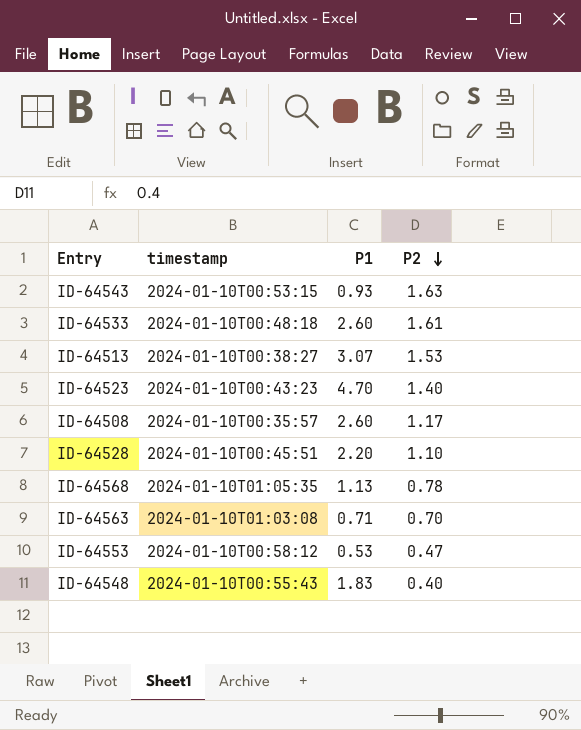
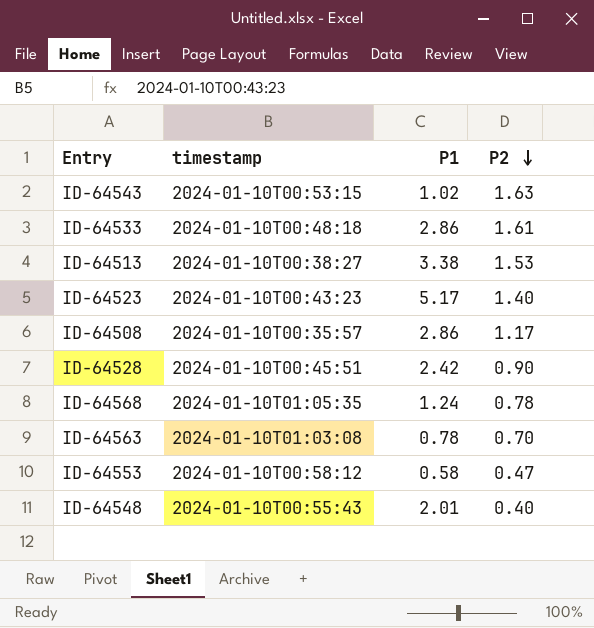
ID-64543 | P1: 0.93 -> 1.02
ID-64533 | P1: 2.60 -> 2.86
ID-64513 | P1: 3.07 -> 3.38
ID-64523 | P1: 4.70 -> 5.17
ID-64508 | P1: 2.60 -> 2.86
ID-64528 | P1: 2.20 -> 2.42
ID-64528 | P2: 1.10 -> 0.90
ID-64568 | P1: 1.13 -> 1.24
ID-64563 | P1: 0.71 -> 0.78
ID-64553 | P1: 0.53 -> 0.58
ID-64548 | P1: 1.83 -> 2.01

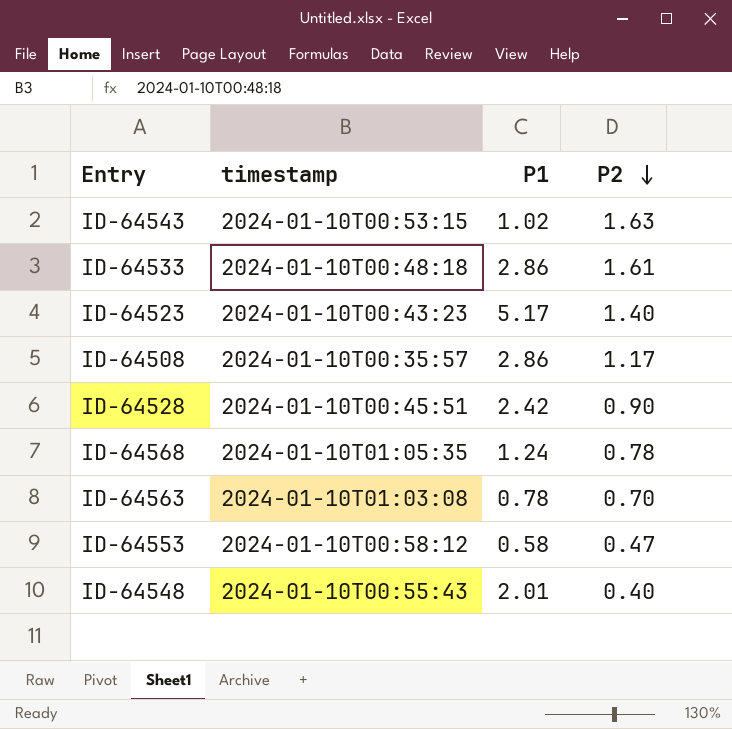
row ID-64513: 2024-01-10T00:38:27 | 3.38 | 1.53 -> none

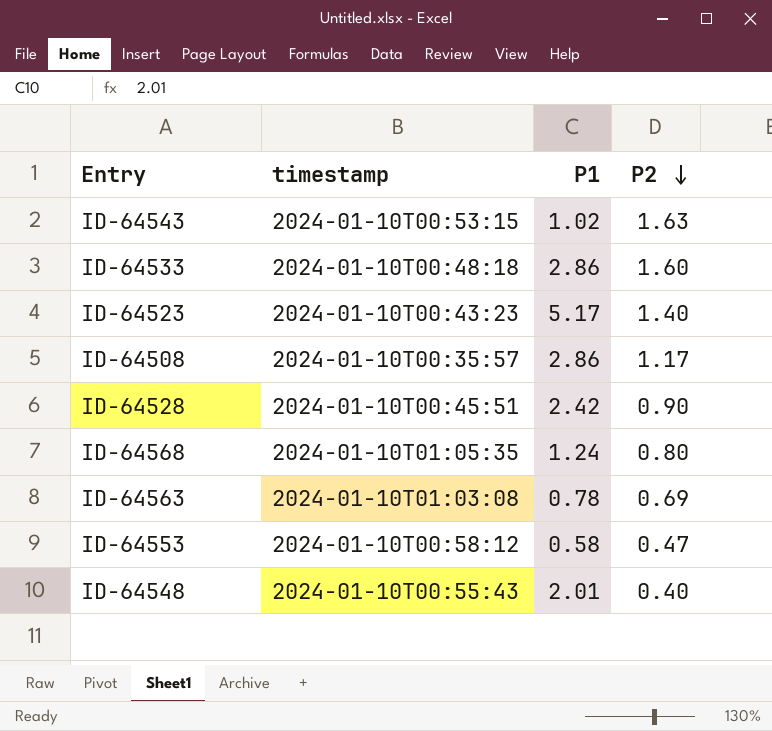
ID-64533 | P2: 1.61 -> 1.60
ID-64568 | P2: 0.78 -> 0.80
ID-64563 | P2: 0.70 -> 0.69

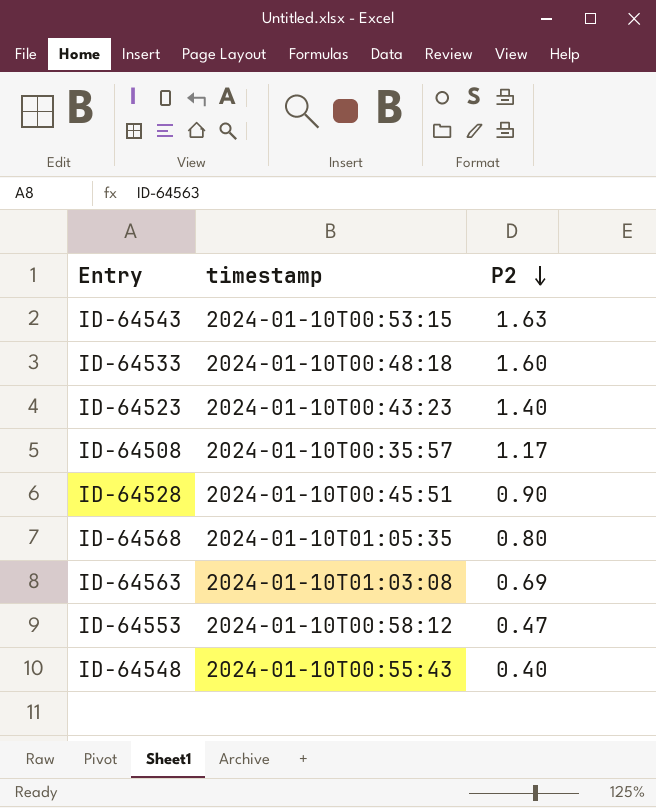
column P1 | position: 3 -> none

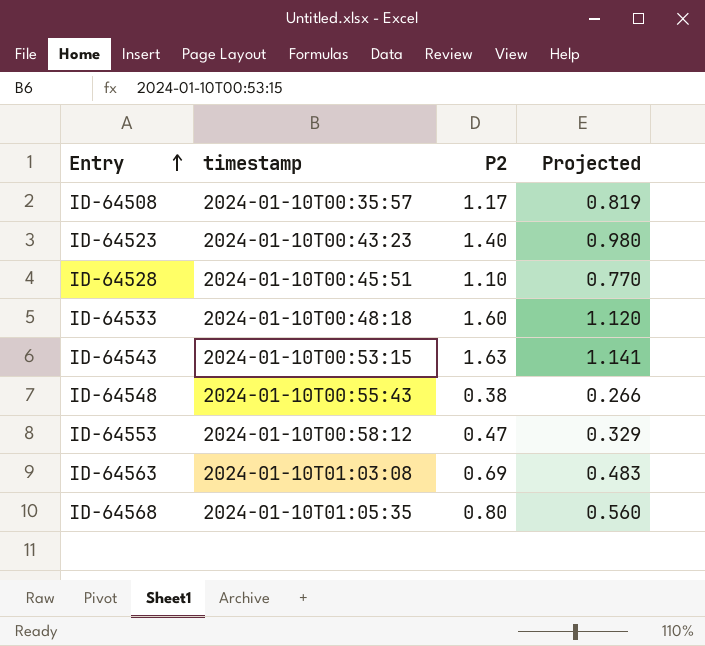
row order: P2 descending -> Entry ascending
column Projected | formula: none -> [P2] * 0.7
ID-64528 | P2: 0.90 -> 1.10
ID-64548 | P2: 0.40 -> 0.38

